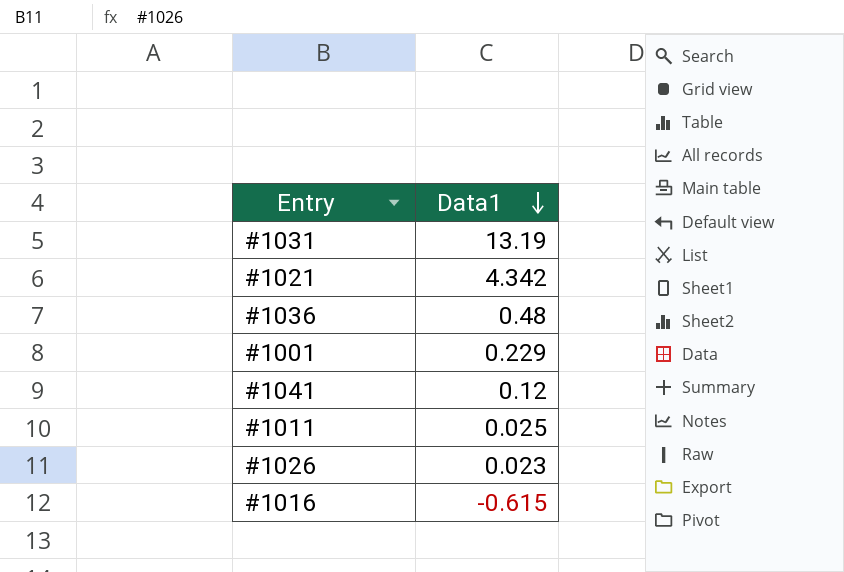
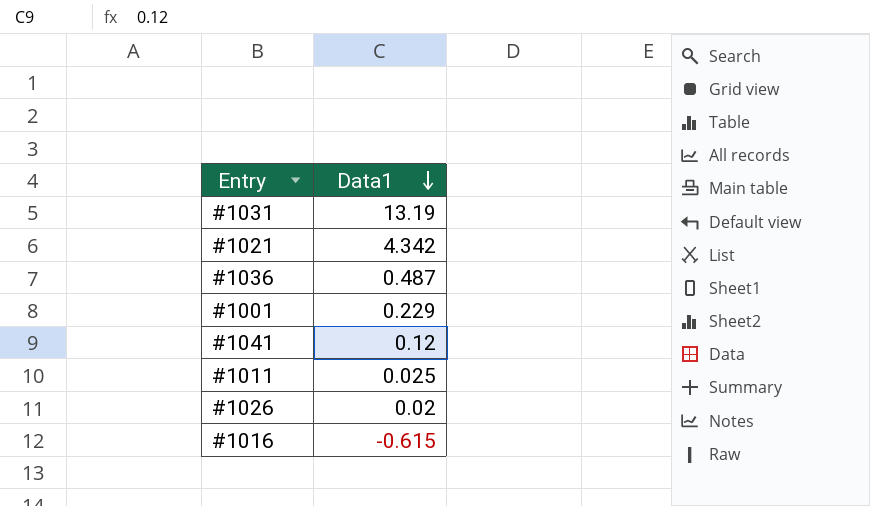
#1036 | Data1: 0.48 -> 0.487
#1026 | Data1: 0.023 -> 0.02

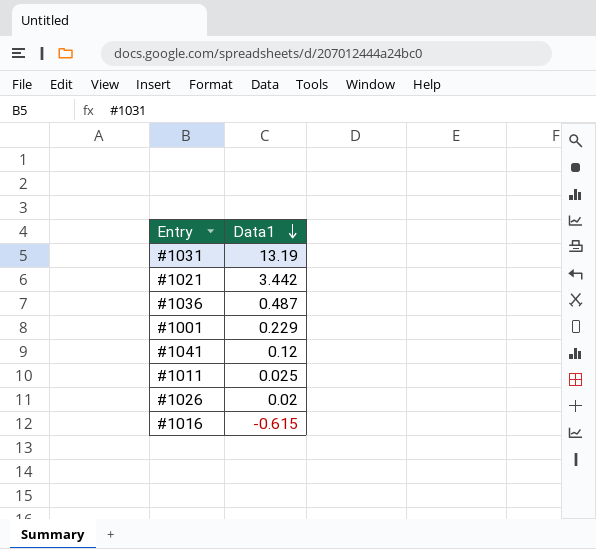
#1021 | Data1: 4.342 -> 3.442

